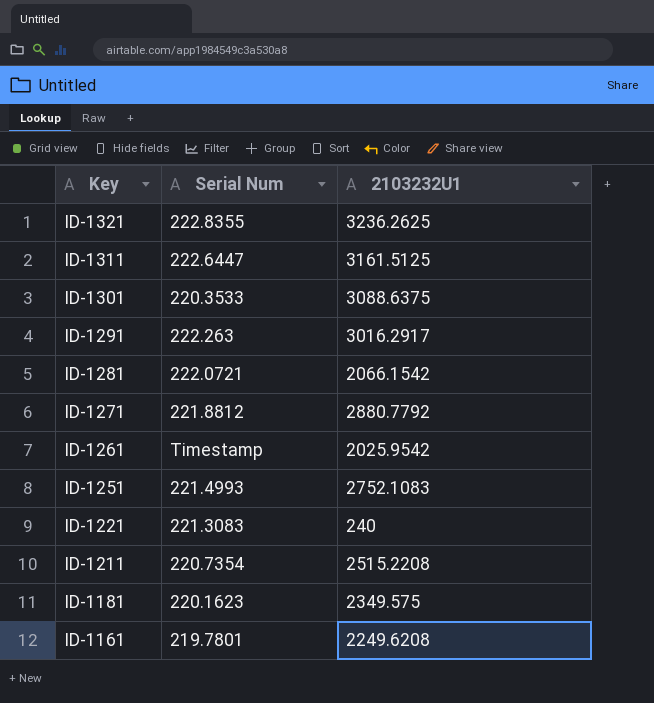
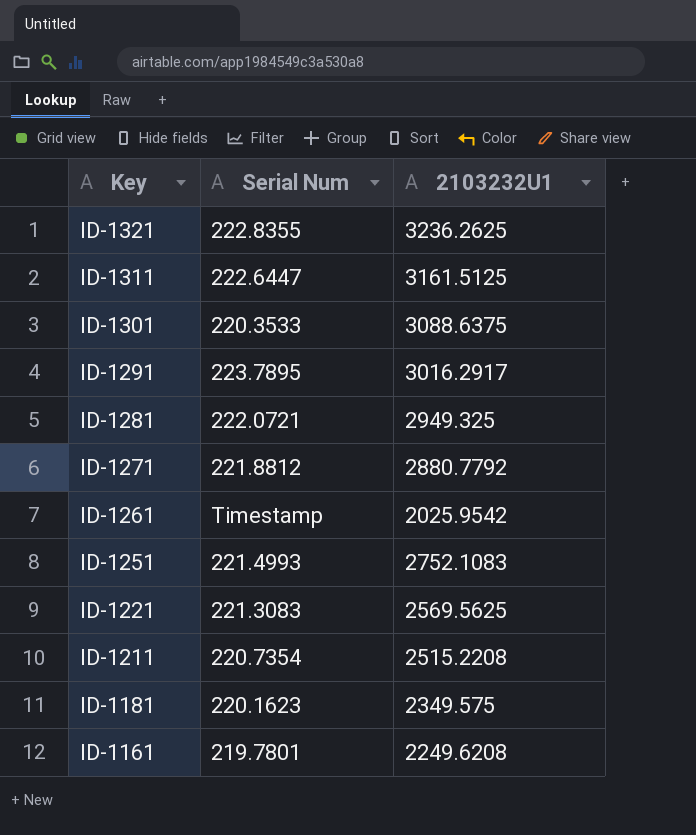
ID-1291 | Serial Num: 222.263 -> 223.7895
ID-1281 | 2103232U1: 2066.1542 -> 2949.325
ID-1221 | 2103232U1: 240 -> 2569.5625

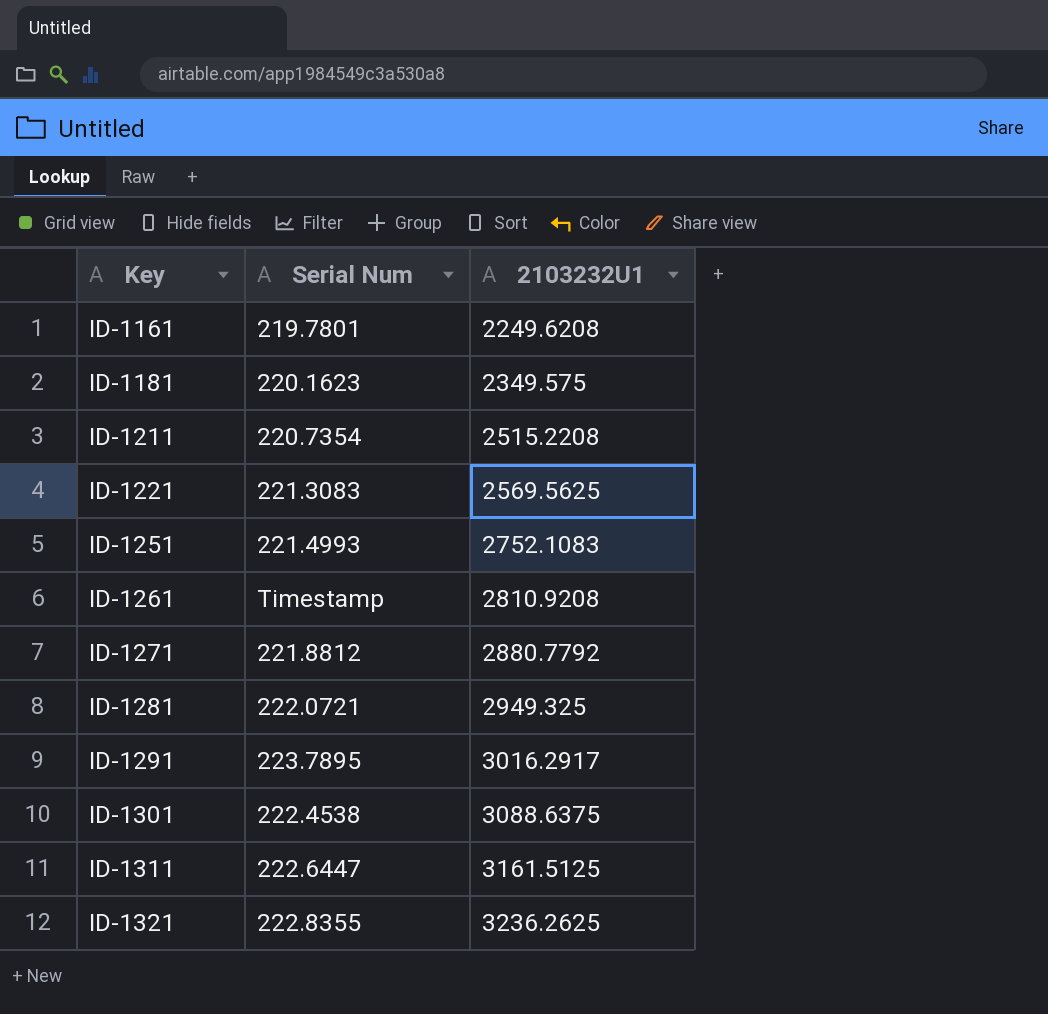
row order: Key descending -> Key ascending
ID-1261 | 2103232U1: 2025.9542 -> 2810.9208
ID-1301 | Serial Num: 220.3533 -> 222.4538

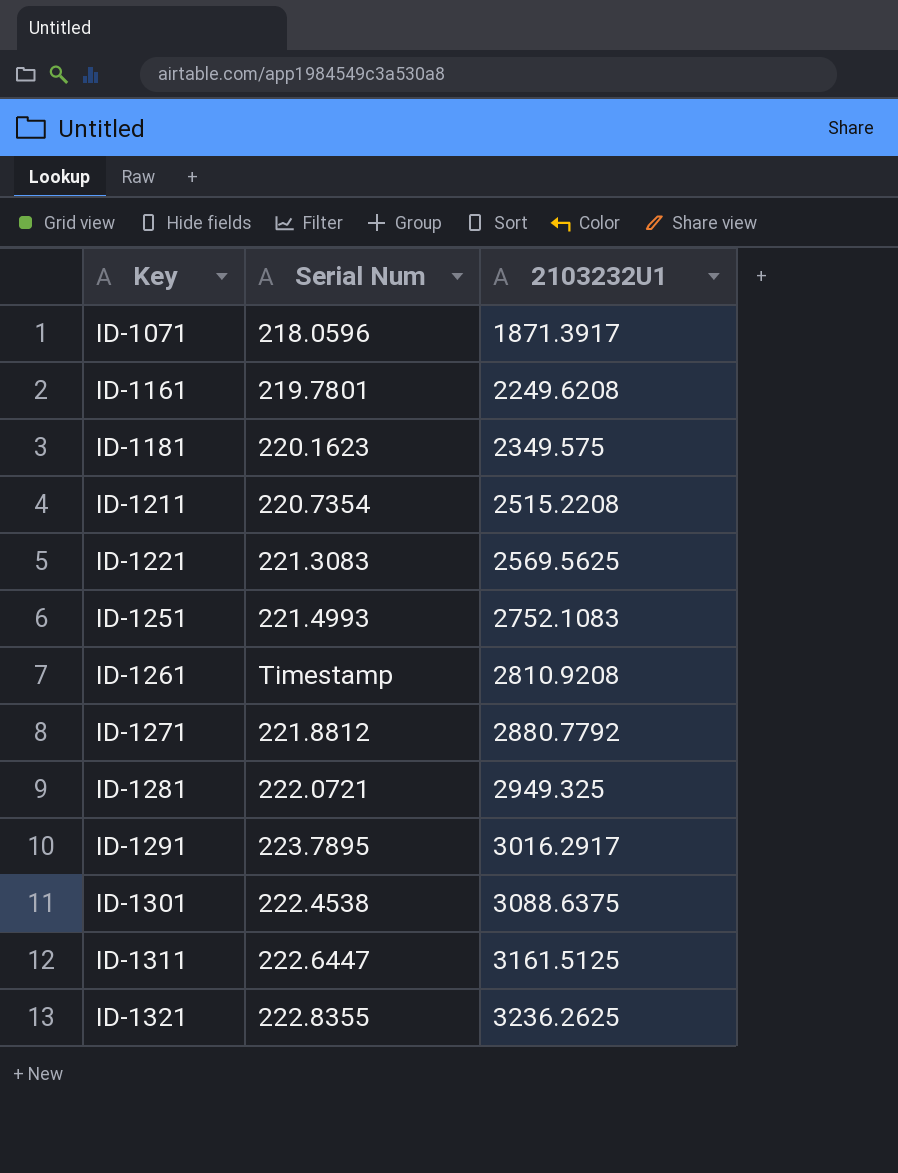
row ID-1071: none -> 218.0596 | 1871.3917

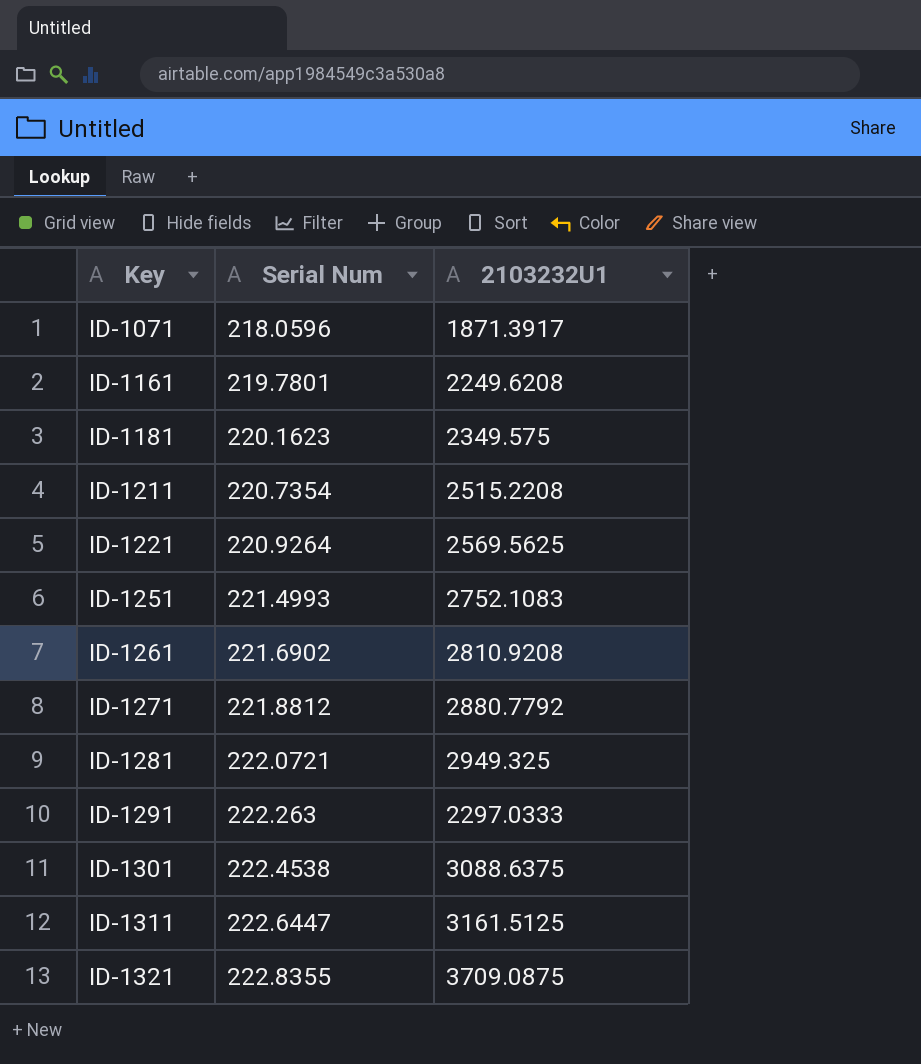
ID-1221 | Serial Num: 221.3083 -> 220.9264
ID-1261 | Serial Num: Timestamp -> 221.6902
ID-1291 | Serial Num: 223.7895 -> 222.263
ID-1291 | 2103232U1: 3016.2917 -> 2297.0333
ID-1321 | 2103232U1: 3236.2625 -> 3709.0875

